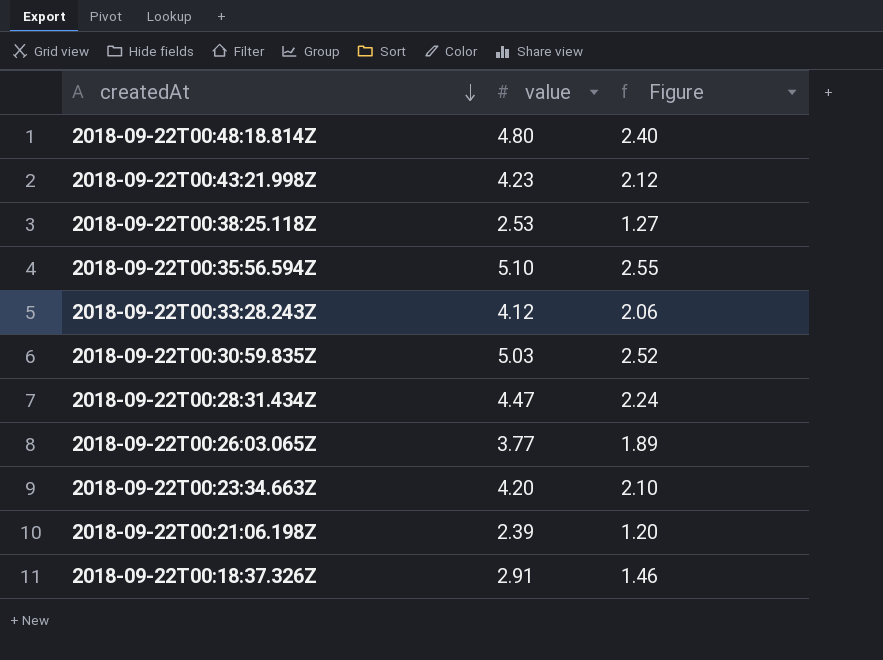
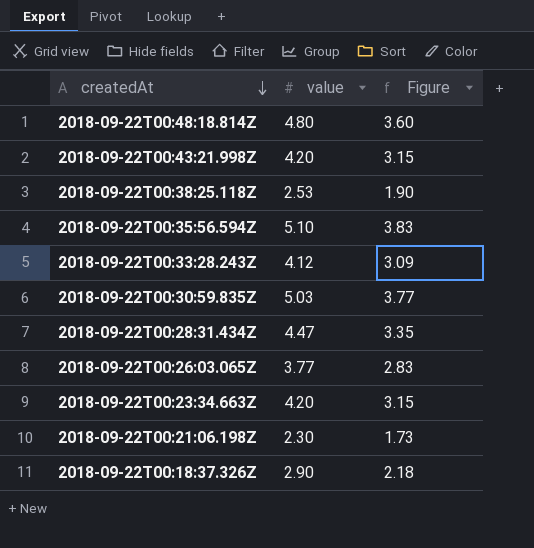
column Figure | formula: [value] * 0.5 -> [value] * 0.75
2018-09-22T00:43:21.998Z | value: 4.23 -> 4.20
2018-09-22T00:21:06.198Z | value: 2.39 -> 2.30
2018-09-22T00:18:37.326Z | value: 2.91 -> 2.90

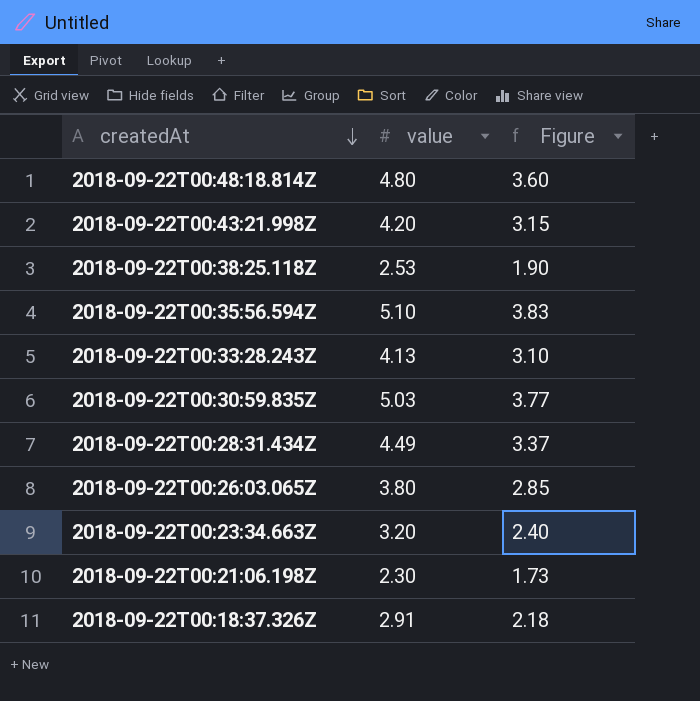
2018-09-22T00:33:28.243Z | value: 4.12 -> 4.13
2018-09-22T00:33:28.243Z | Figure: 3.09 -> 3.10
2018-09-22T00:28:31.434Z | value: 4.47 -> 4.49
2018-09-22T00:28:31.434Z | Figure: 3.35 -> 3.37
2018-09-22T00:26:03.065Z | value: 3.77 -> 3.80
2018-09-22T00:26:03.065Z | Figure: 2.83 -> 2.85
2018-09-22T00:23:34.663Z | value: 4.20 -> 3.20
2018-09-22T00:23:34.663Z | Figure: 3.15 -> 2.40
2018-09-22T00:18:37.326Z | value: 2.90 -> 2.91

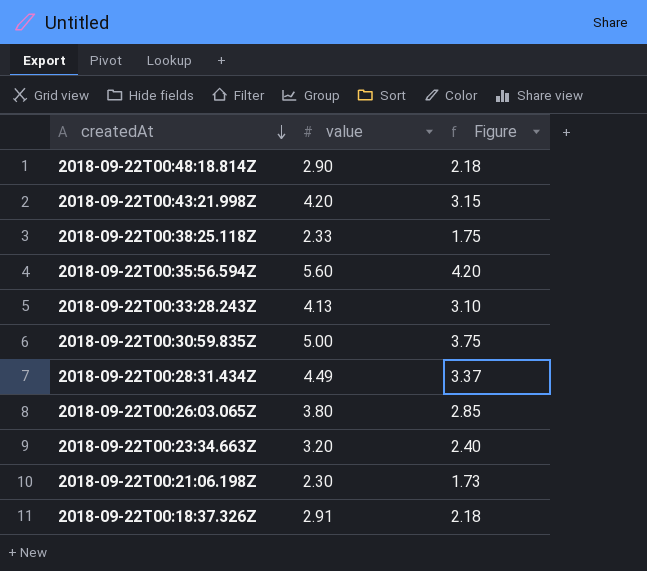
2018-09-22T00:48:18.814Z | value: 4.80 -> 2.90
2018-09-22T00:48:18.814Z | Figure: 3.60 -> 2.18
2018-09-22T00:38:25.118Z | value: 2.53 -> 2.33
2018-09-22T00:38:25.118Z | Figure: 1.90 -> 1.75
2018-09-22T00:35:56.594Z | value: 5.10 -> 5.60
2018-09-22T00:35:56.594Z | Figure: 3.83 -> 4.20
2018-09-22T00:30:59.835Z | value: 5.03 -> 5.00
2018-09-22T00:30:59.835Z | Figure: 3.77 -> 3.75

